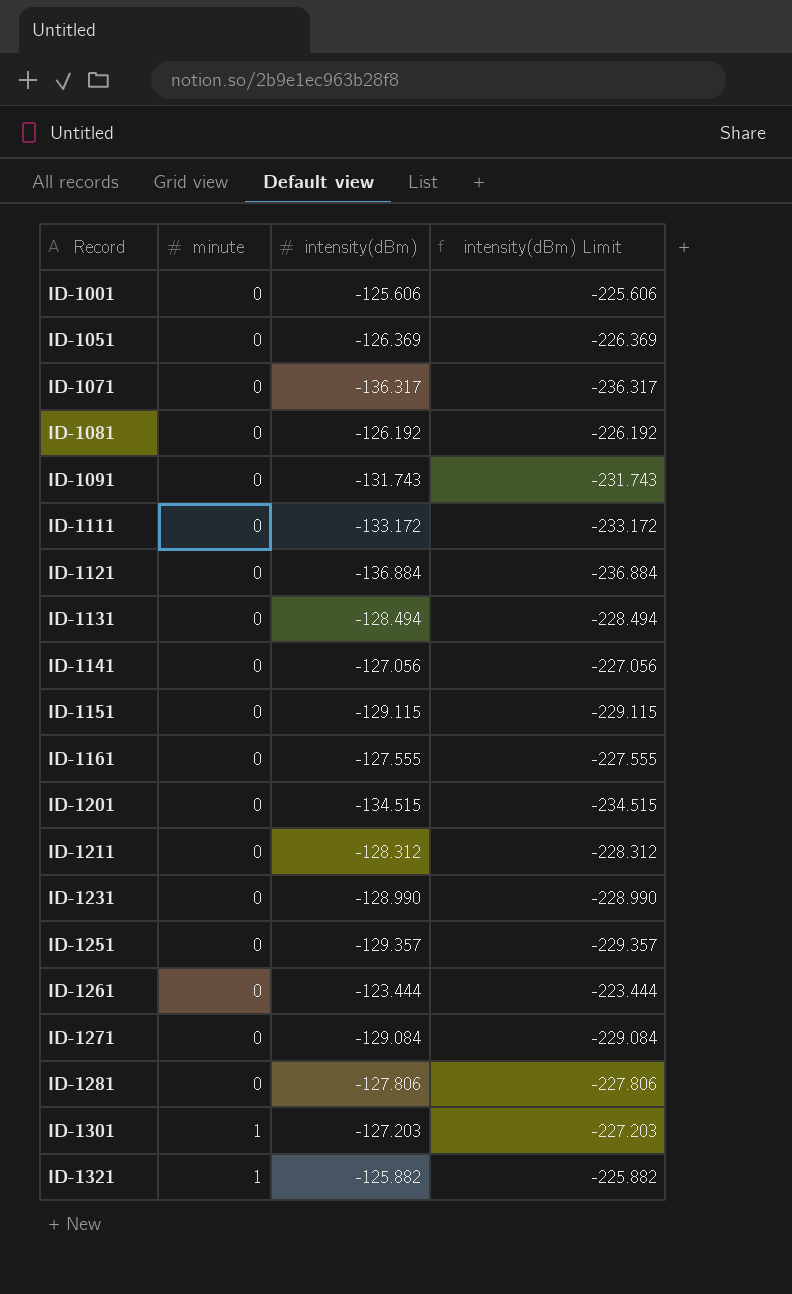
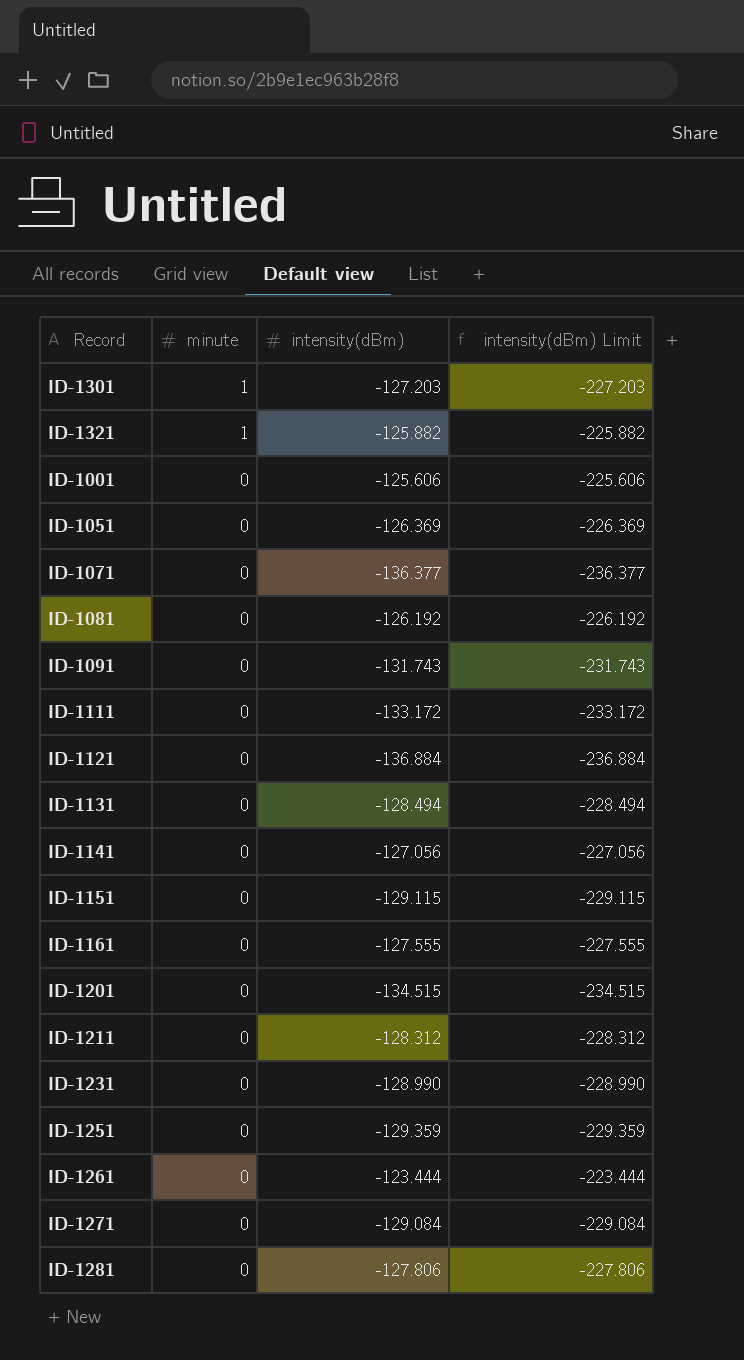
row order: Record ascending -> minute descending
ID-1071 | intensity(dBm): -136.317 -> -136.377
ID-1071 | intensity(dBm) Limit: -236.317 -> -236.377
ID-1251 | intensity(dBm): -129.357 -> -129.359
ID-1251 | intensity(dBm) Limit: -229.357 -> -229.359

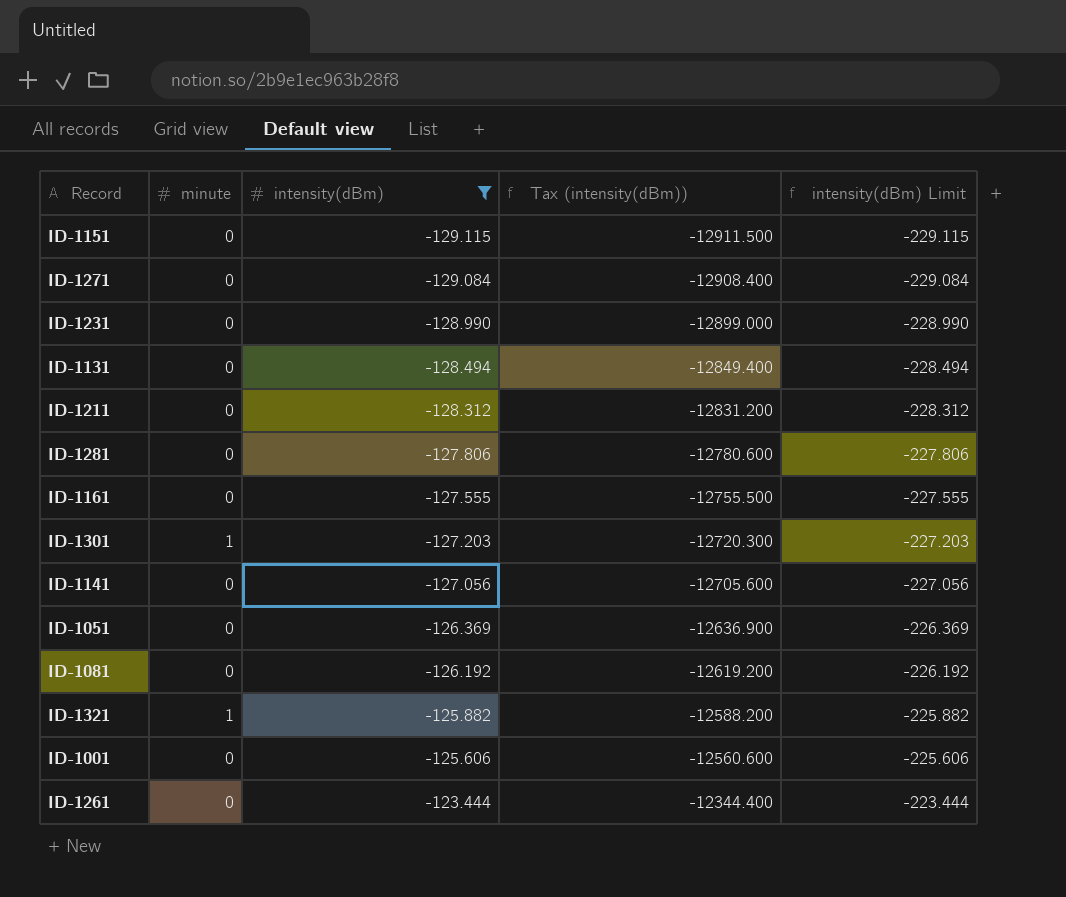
filter: none -> intensity(dBm) >= -129.115
row order: minute descending -> intensity(dBm) ascending
column Tax (intensity(dBm)) | formula: none -> [intensity(dBm)] * 100

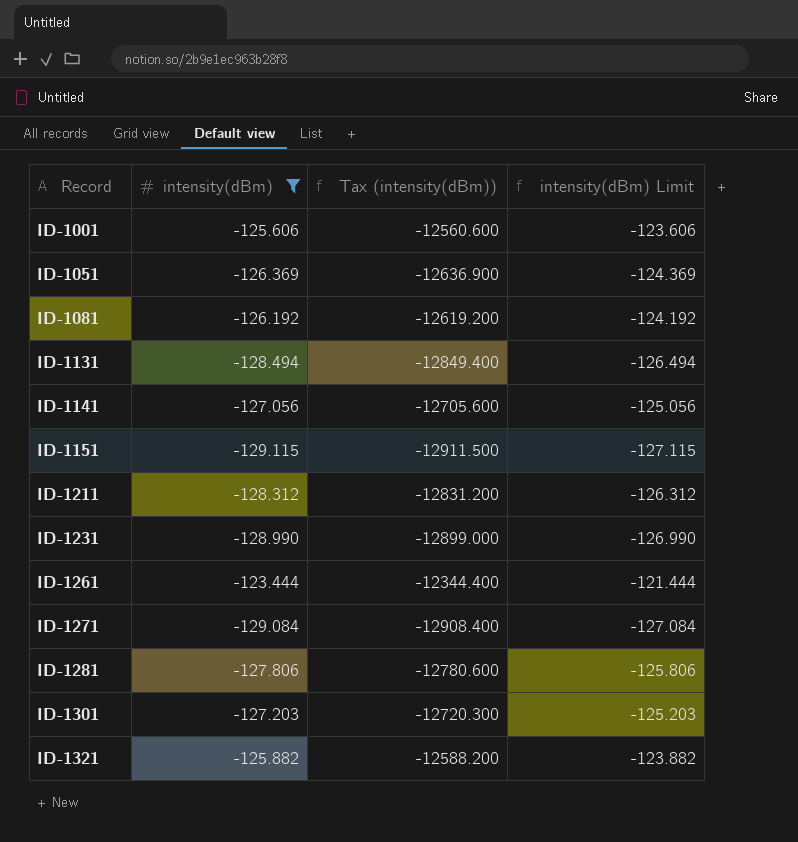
row order: intensity(dBm) ascending -> Record ascending
column minute | position: 2 -> none
column intensity(dBm) Limit | formula: [intensity(dBm)] - 100 -> [intensity(dBm)] + 2
row ID-1161: 0 | -127.555 | -12755.500 | -227.555 -> none

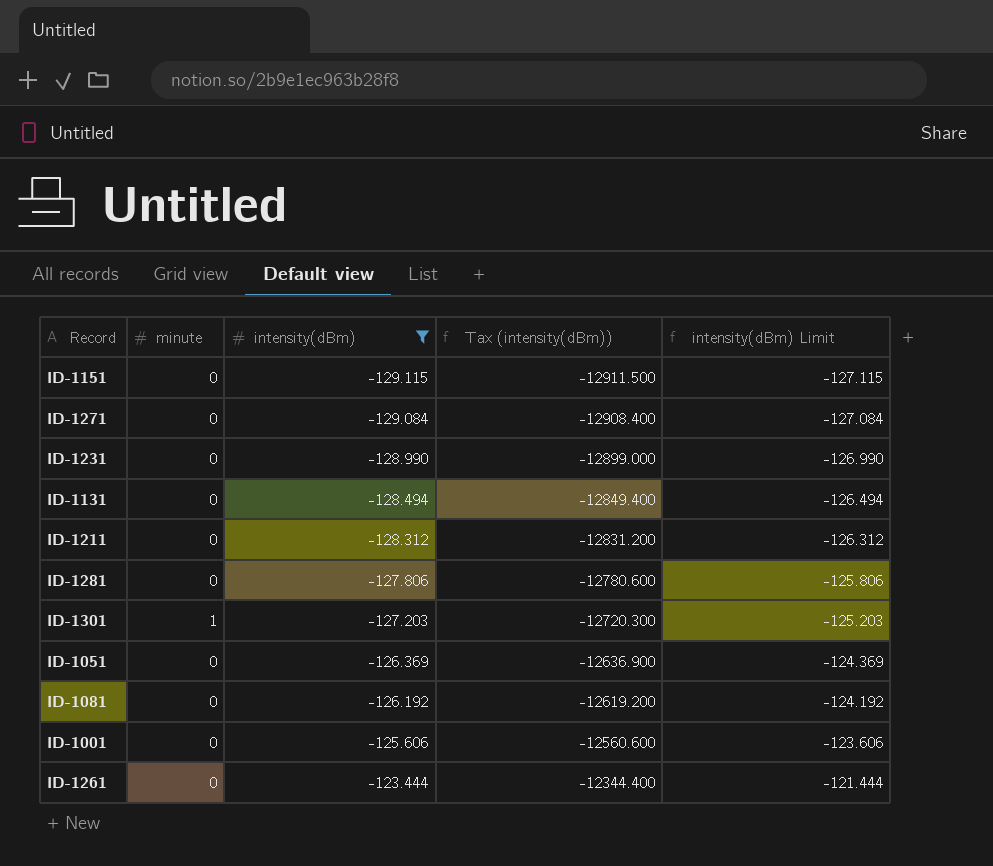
row order: Record ascending -> intensity(dBm) ascending
column minute | position: none -> 2
row ID-1141: -127.056 | -12705.600 | -125.056 -> none
row ID-1321: -125.882 | -12588.200 | -123.882 -> none

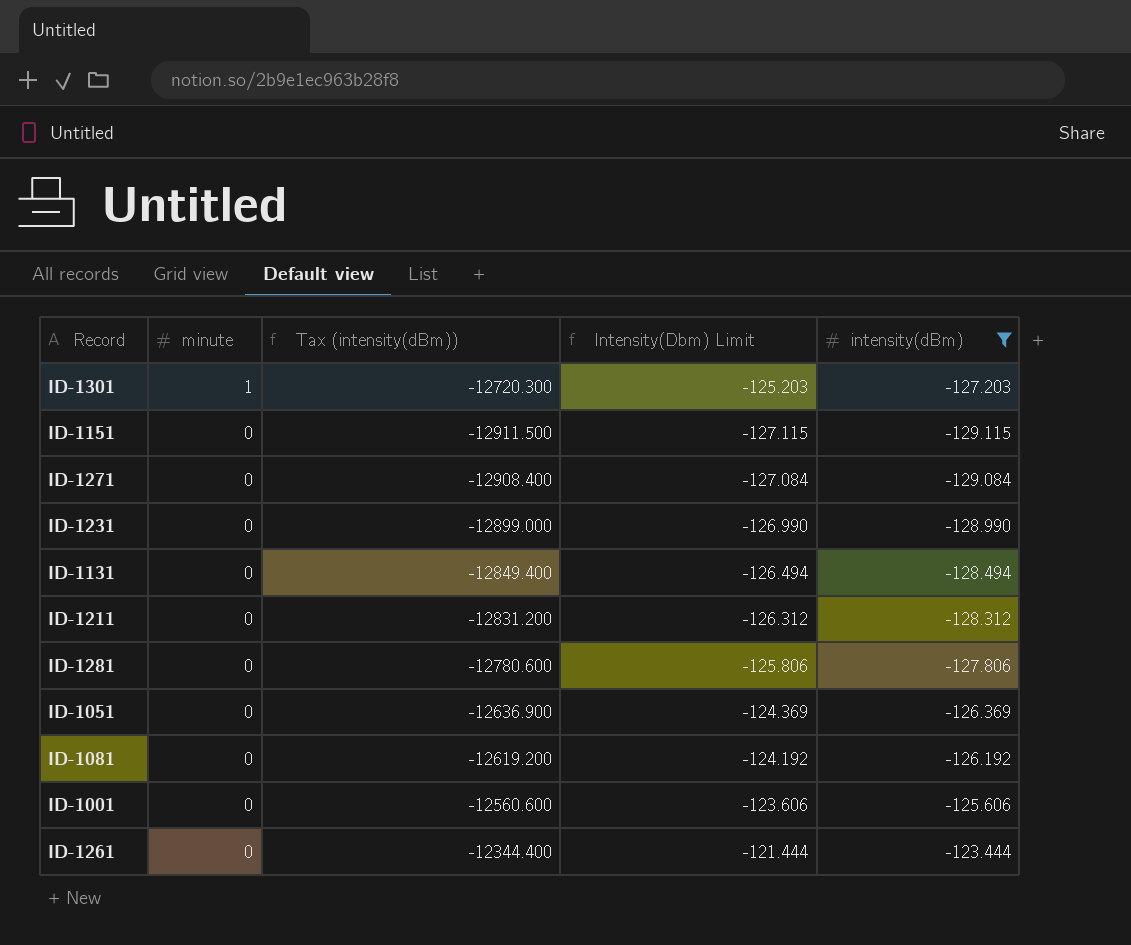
row order: intensity(dBm) ascending -> minute descending
column name: intensity(dBm) Limit -> Intensity(Dbm) Limit
column intensity(dBm) | position: 3 -> 5

